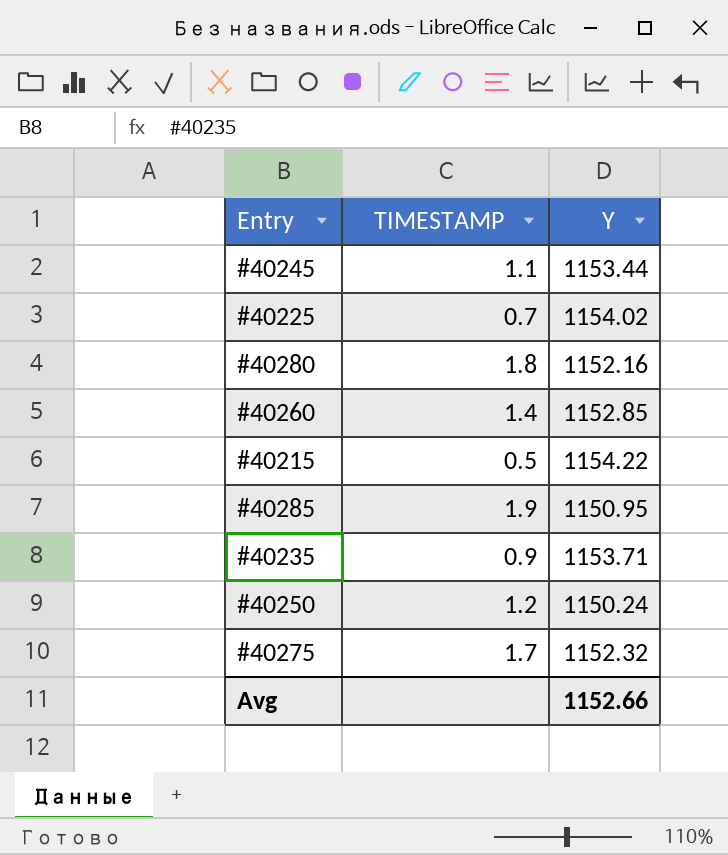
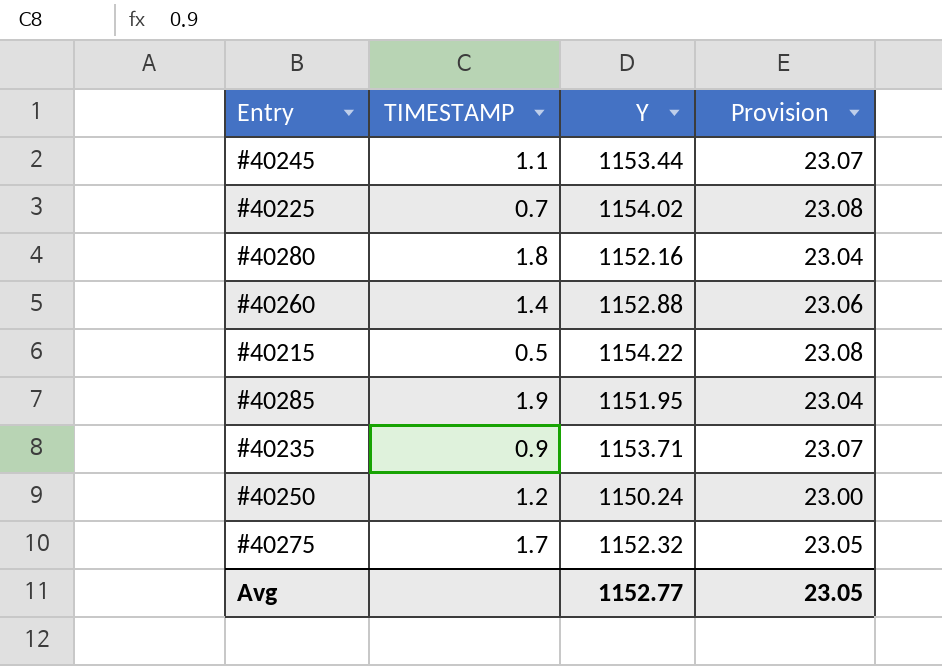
column Provision | formula: none -> [Y] * 0.02
#40260 | Y: 1152.85 -> 1152.88
#40285 | Y: 1150.95 -> 1151.95
Avg | Y: 1152.66 -> 1152.77

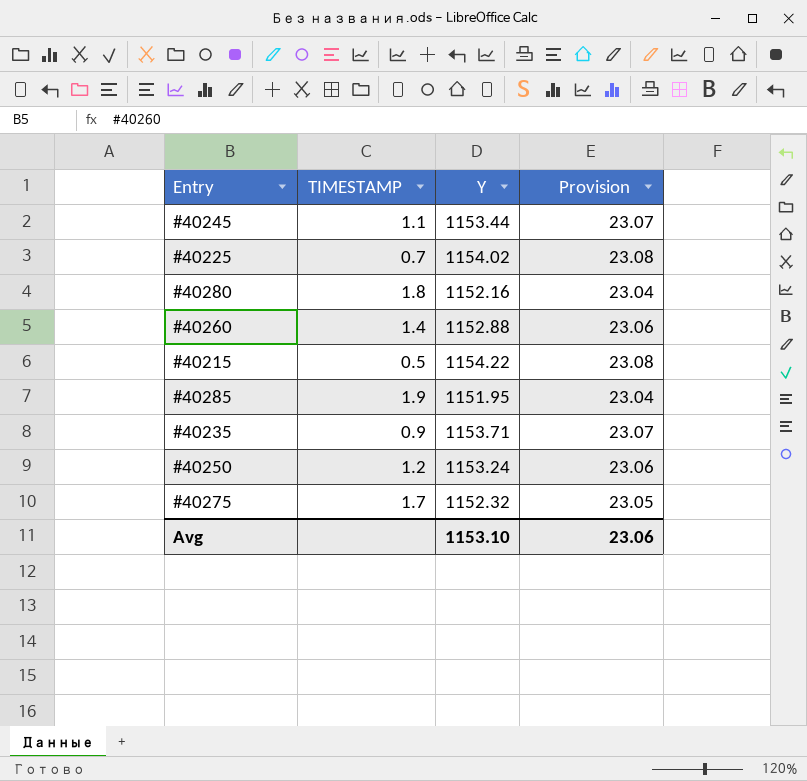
#40250 | Y: 1150.24 -> 1153.24
#40250 | Provision: 23.00 -> 23.06
Avg | Y: 1152.77 -> 1153.10
Avg | Provision: 23.05 -> 23.06

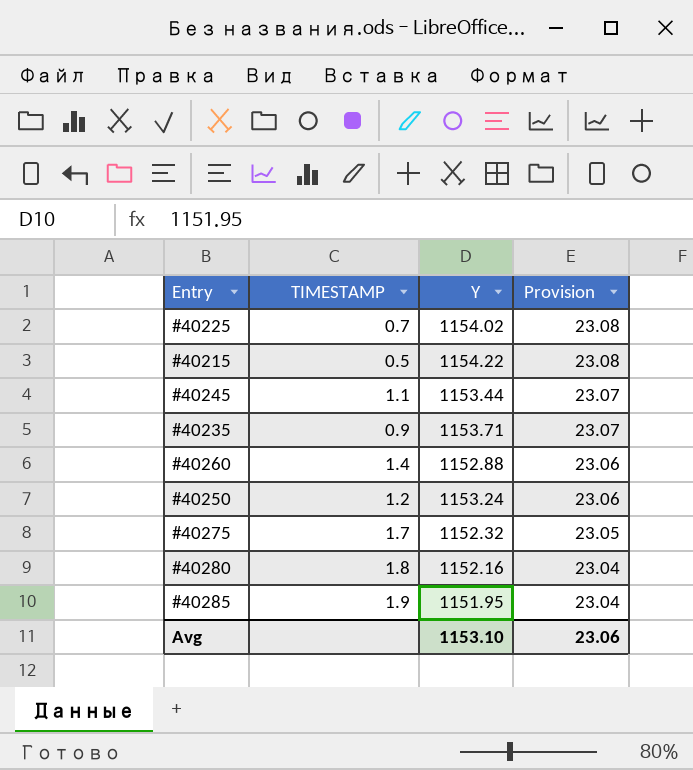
row order: none -> Provision descending

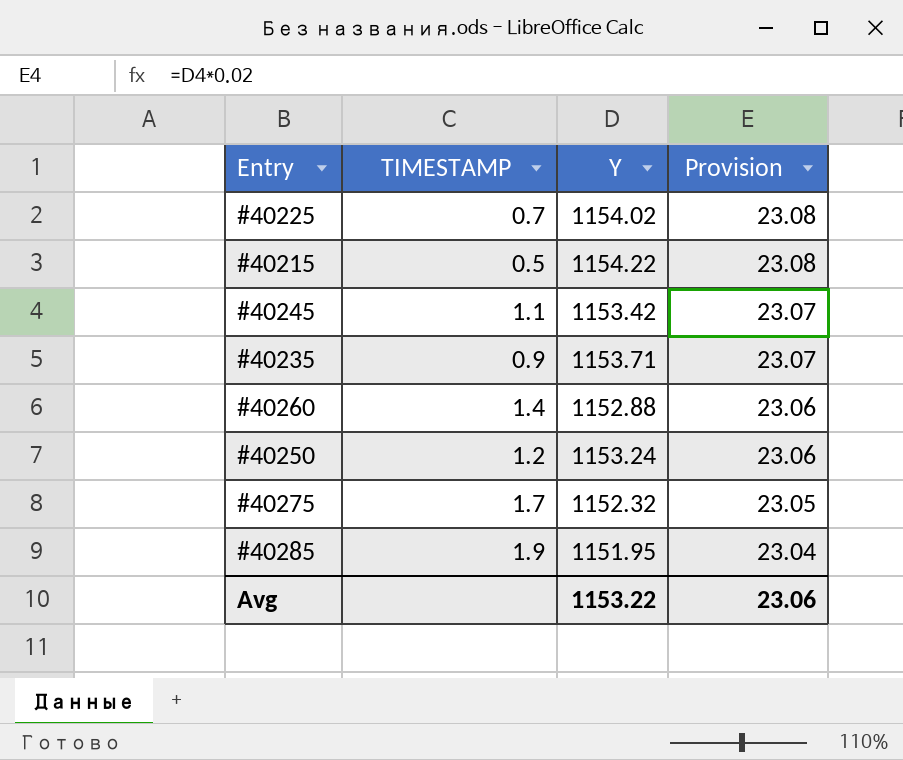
row #40280: 1.8 | 1152.16 | 23.04 -> none
#40245 | Y: 1153.44 -> 1153.42
Avg | Y: 1153.10 -> 1153.22

